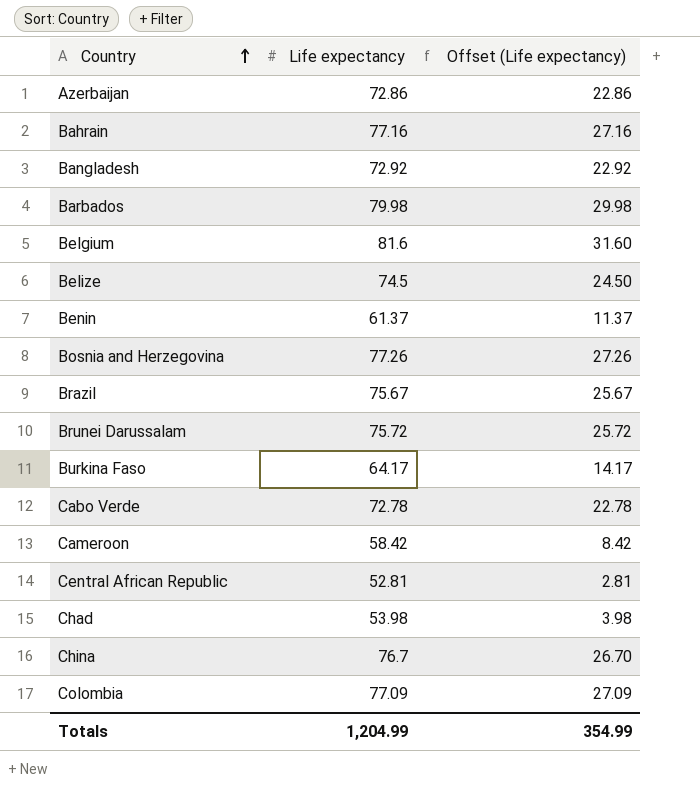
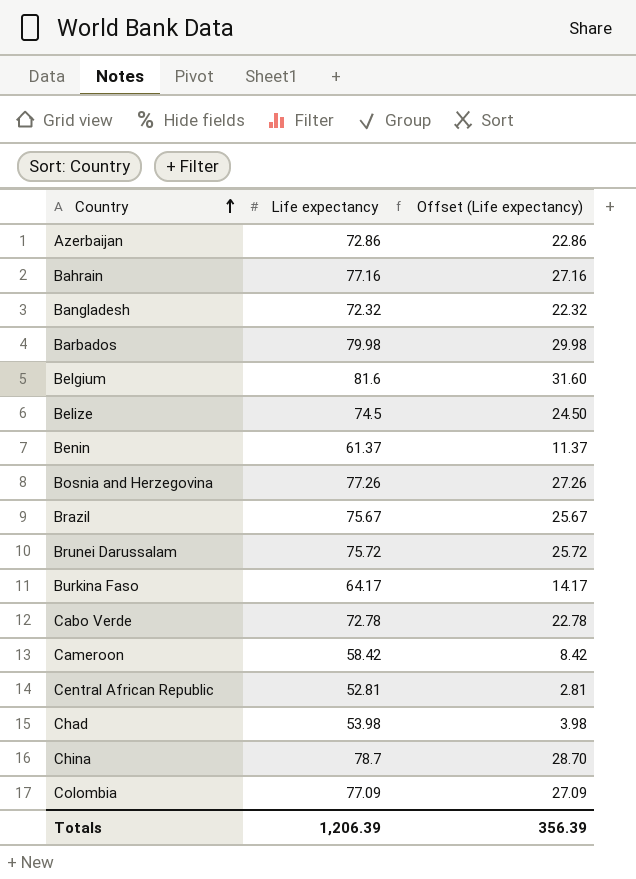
Bangladesh | Life expectancy: 72.92 -> 72.32
Bangladesh | Offset (Life expectancy): 22.92 -> 22.32
China | Life expectancy: 76.7 -> 78.7
China | Offset (Life expectancy): 26.70 -> 28.70
Totals | Life expectancy: 1,204.99 -> 1,206.39
Totals | Offset (Life expectancy): 354.99 -> 356.39

